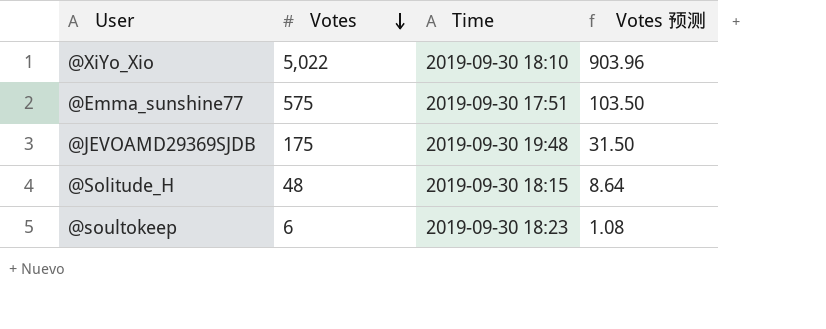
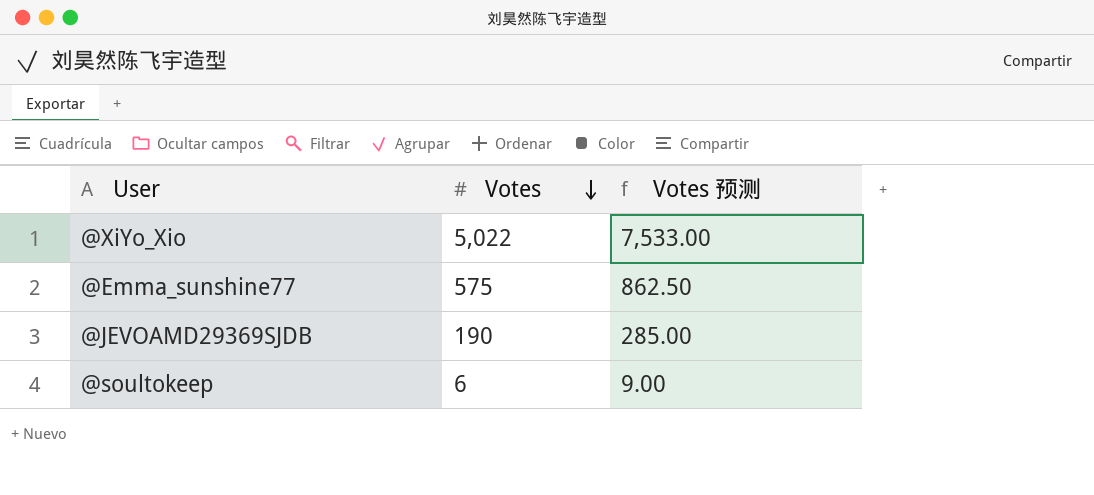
column Time | position: 3 -> none
column Votes 预测 | formula: [Votes] * 0.18 -> [Votes] * 1.5
row @Solitude_H: 48 | 2019-09-30 18:15 | 8.64 -> none
@JEVOAMD29369SJDB | Votes: 175 -> 190

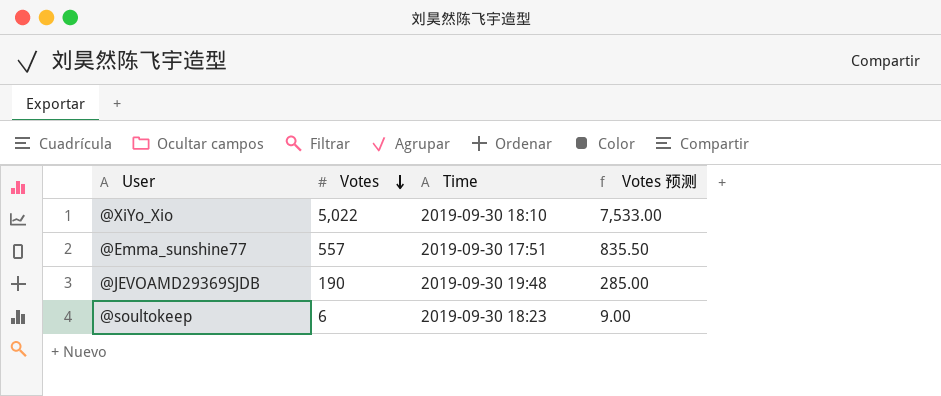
column Time | position: none -> 3
@Emma_sunshine77 | Votes: 575 -> 557
@Emma_sunshine77 | Votes 预测: 862.50 -> 835.50

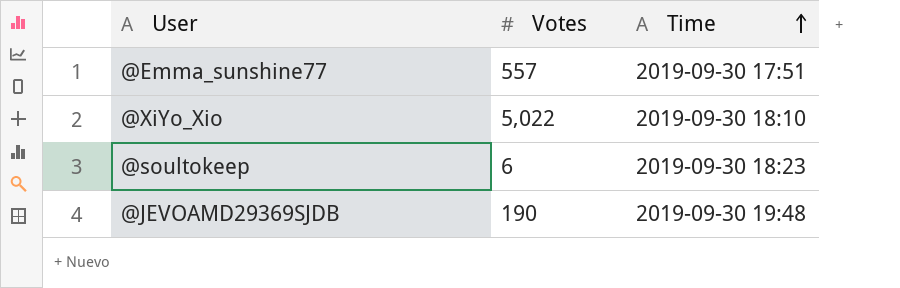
row order: Votes descending -> Time ascending
column Votes 预测 | formula: [Votes] * 1.5 -> none

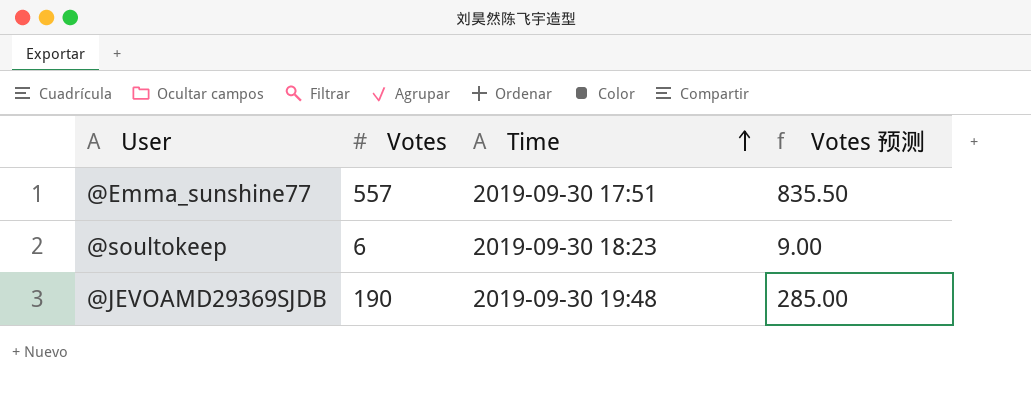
column Votes 预测 | formula: none -> [Votes] * 1.5
row @XiYo_Xio: 5,022 | 2019-09-30 18:10 -> none

